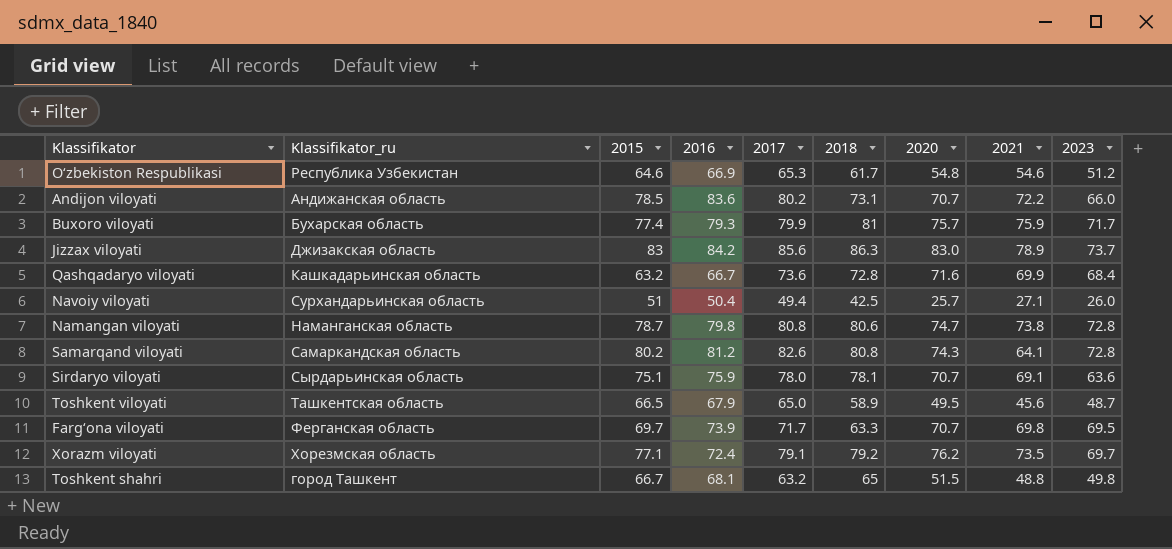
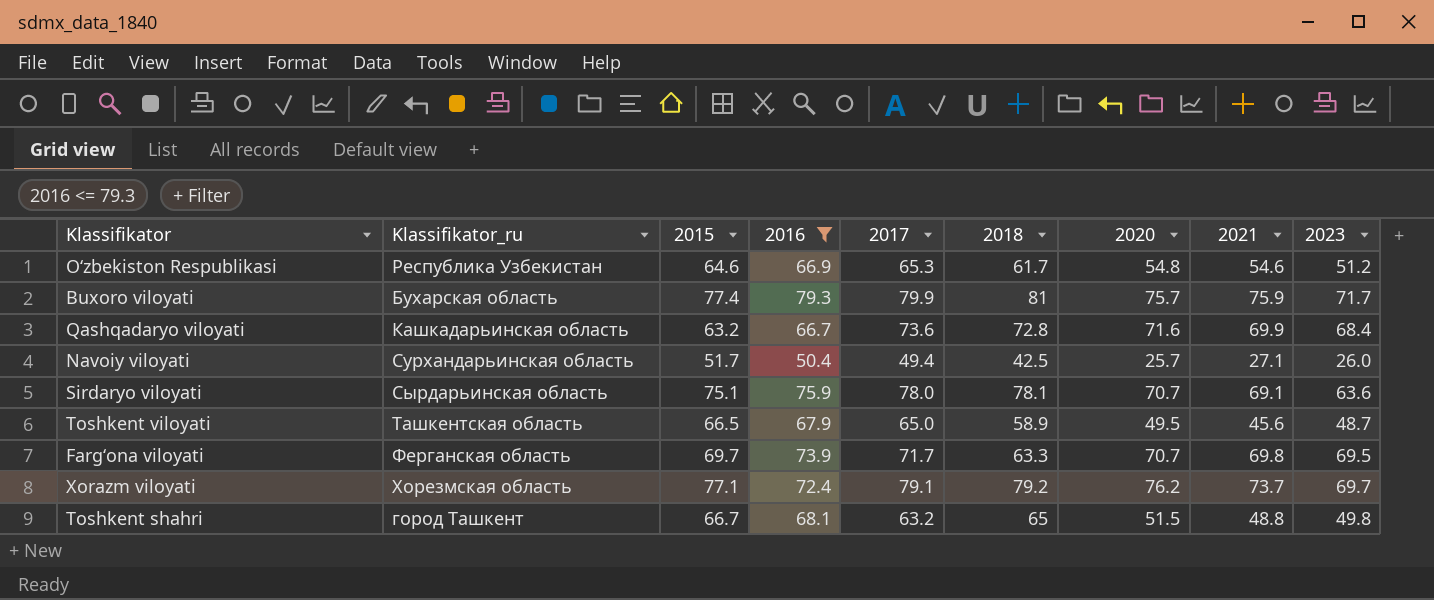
filter: none -> 2016 <= 79.3
Navoiy viloyati | 2015: 51 -> 51.7
Xorazm viloyati | 2021: 73.5 -> 73.7

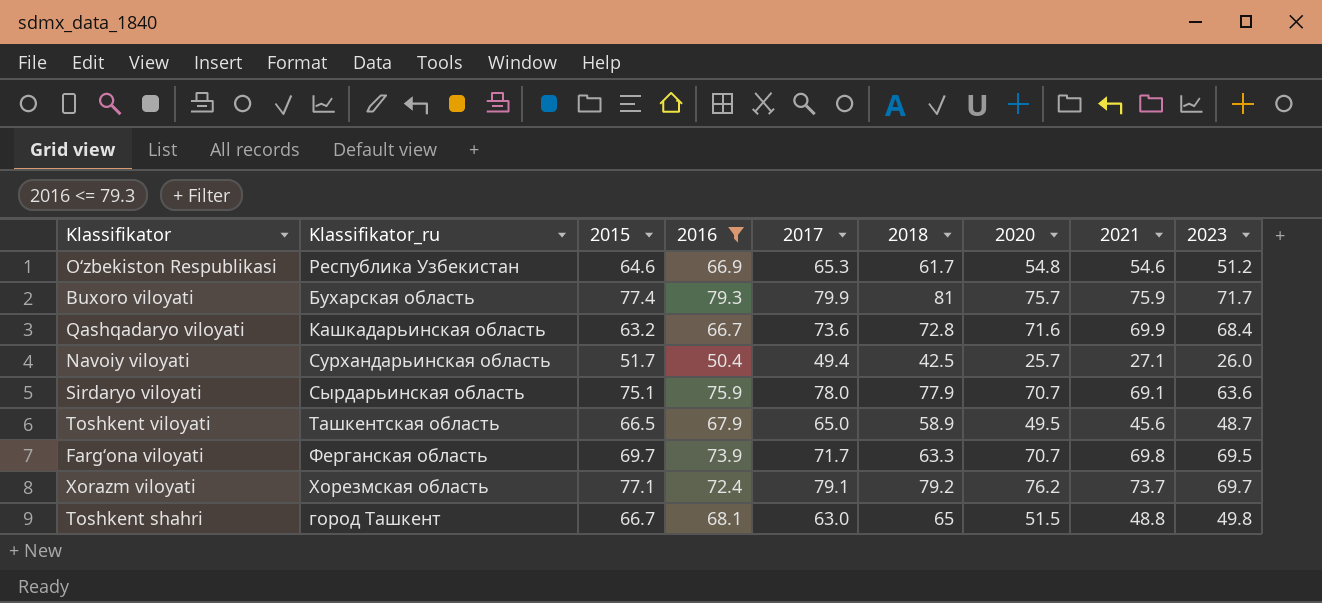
Sirdaryo viloyati | 2018: 78.1 -> 77.9
Toshkent shahri | 2017: 63.2 -> 63.0

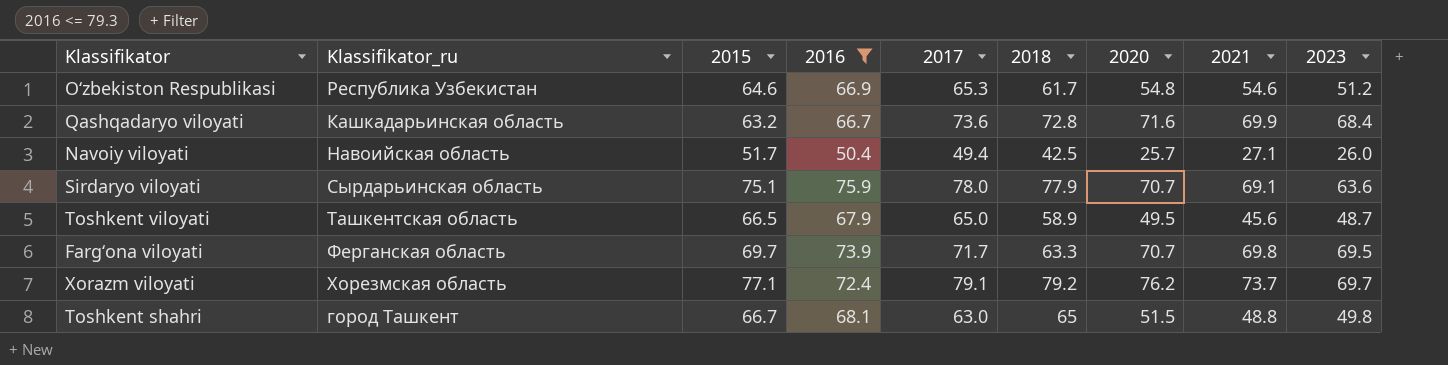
row Buxoro viloyati: Бухарская область | 77.4 | 79.3 | 79.9 | 81 | 75.7 | 75.9 | 71.7 -> none
Navoiy viloyati | Klassifikator_ru: Сурхандарьинская область -> Навоийская область

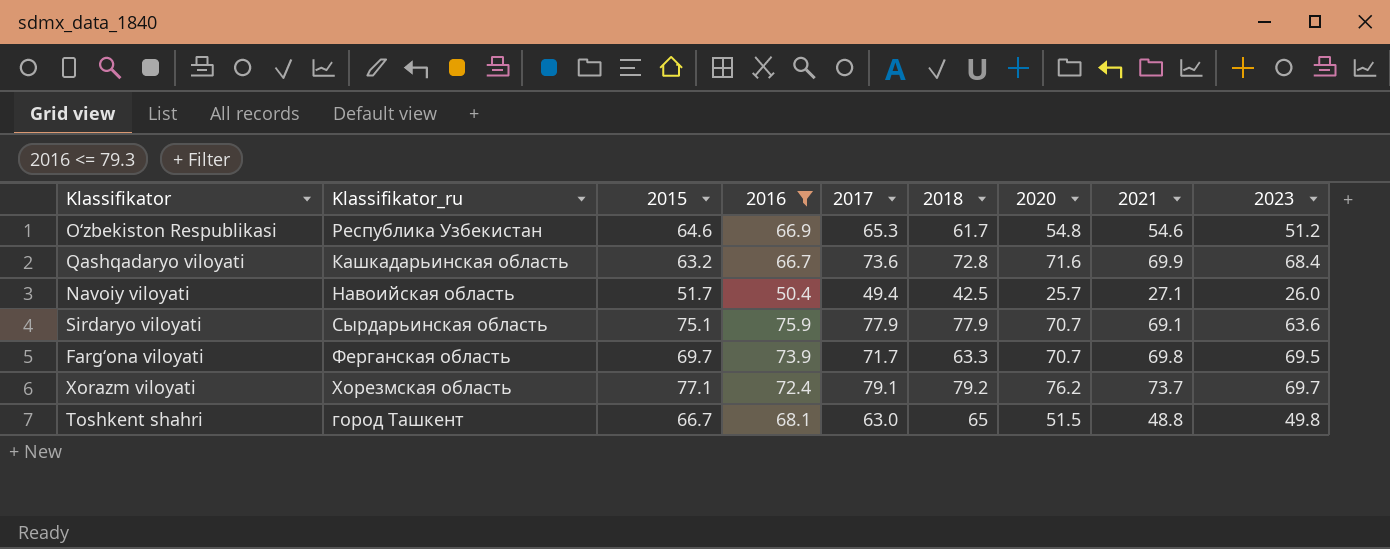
row Toshkent viloyati: Ташкентская область | 66.5 | 67.9 | 65.0 | 58.9 | 49.5 | 45.6 | 48.7 -> none
Sirdaryo viloyati | 2017: 78.0 -> 77.9

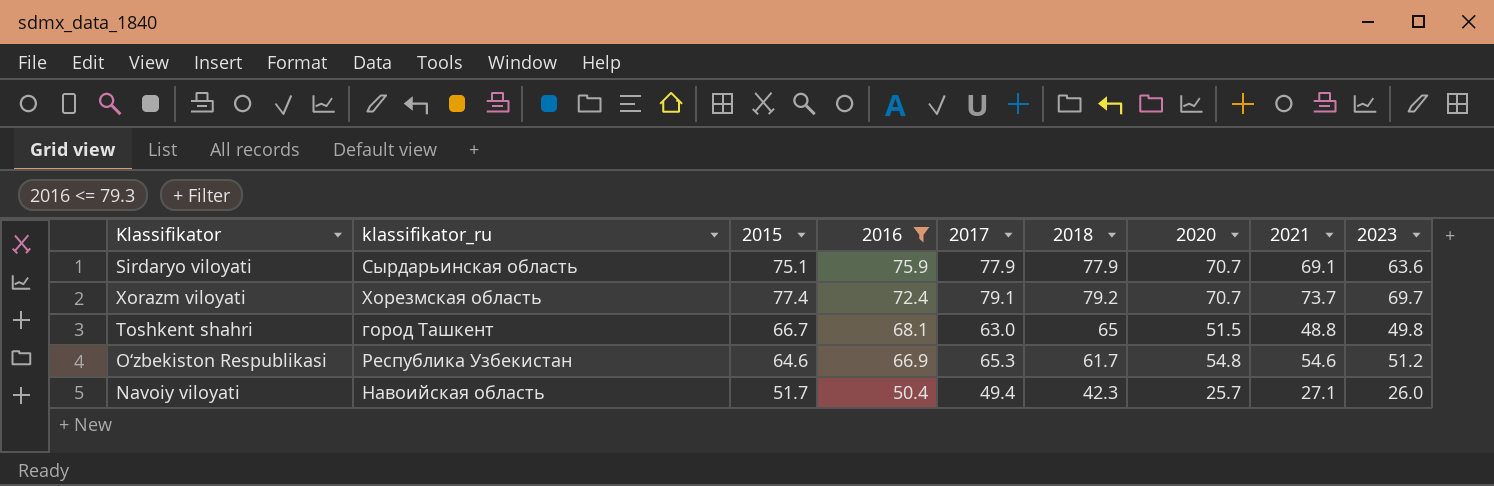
row order: none -> 2016 descending
column name: Klassifikator_ru -> klassifikator_ru
row Qashqadaryo viloyati: Кашкадарьинская область | 63.2 | 66.7 | 73.6 | 72.8 | 71.6 | 69.9 | 68.4 -> none
row Farg‘ona viloyati: Ферганская область | 69.7 | 73.9 | 71.7 | 63.3 | 70.7 | 69.8 | 69.5 -> none
Xorazm viloyati | 2015: 77.1 -> 77.4
Xorazm viloyati | 2020: 76.2 -> 70.7
Navoiy viloyati | 2018: 42.5 -> 42.3

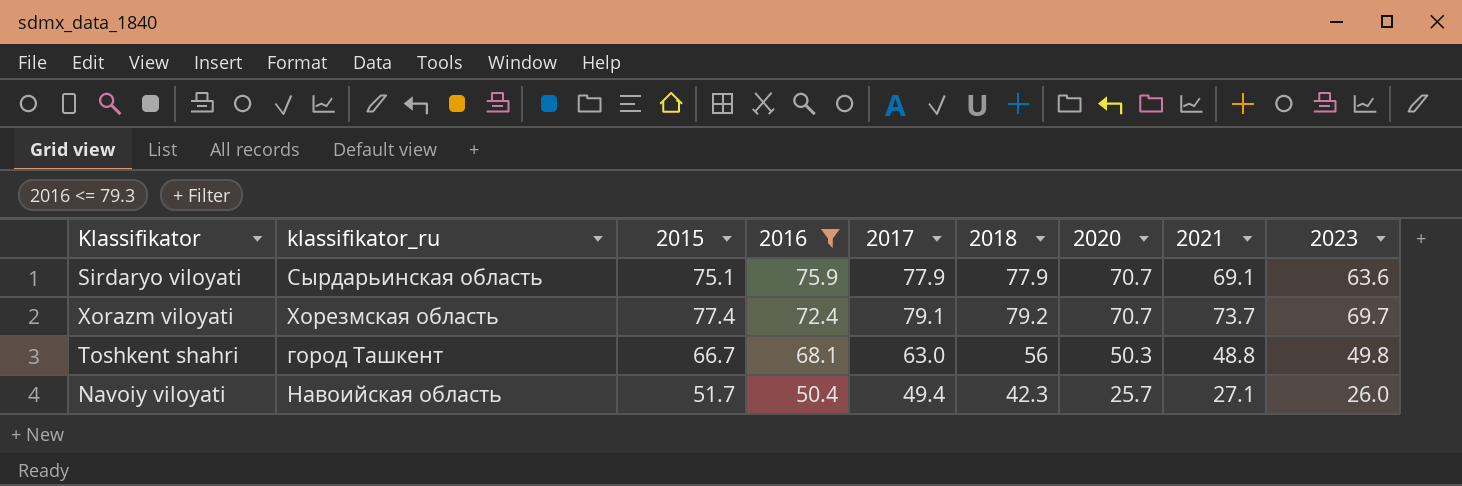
row O‘zbekiston Respublikasi: Республика Узбекистан | 64.6 | 66.9 | 65.3 | 61.7 | 54.8 | 54.6 | 51.2 -> none
Toshkent shahri | 2018: 65 -> 56
Toshkent shahri | 2020: 51.5 -> 50.3

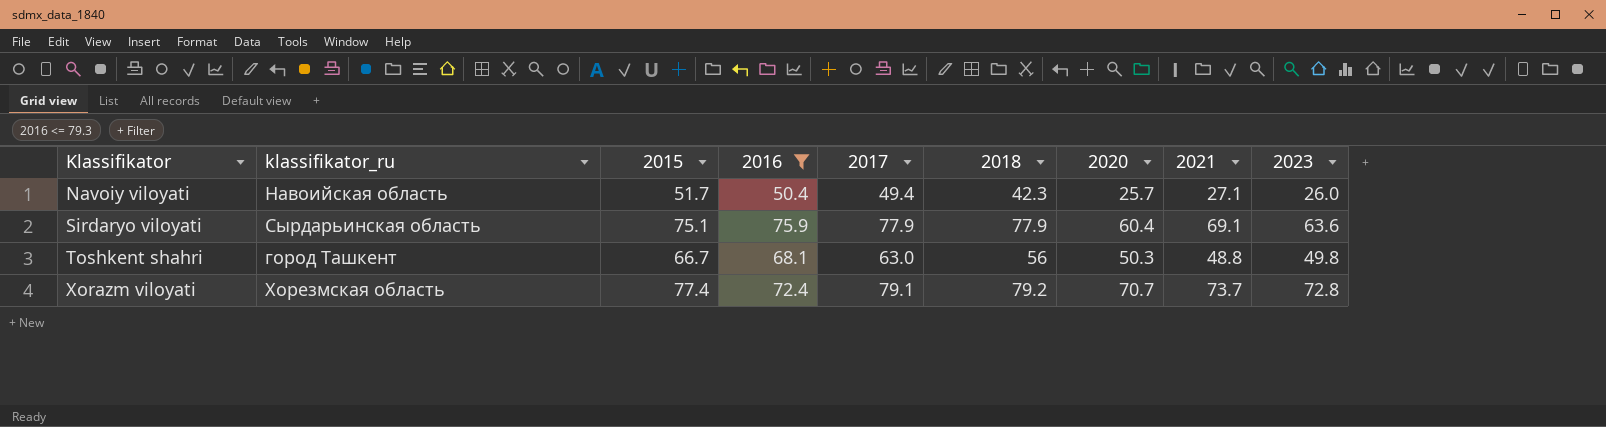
row order: 2016 descending -> Klassifikator ascending
Sirdaryo viloyati | 2020: 70.7 -> 60.4
Xorazm viloyati | 2023: 69.7 -> 72.8

